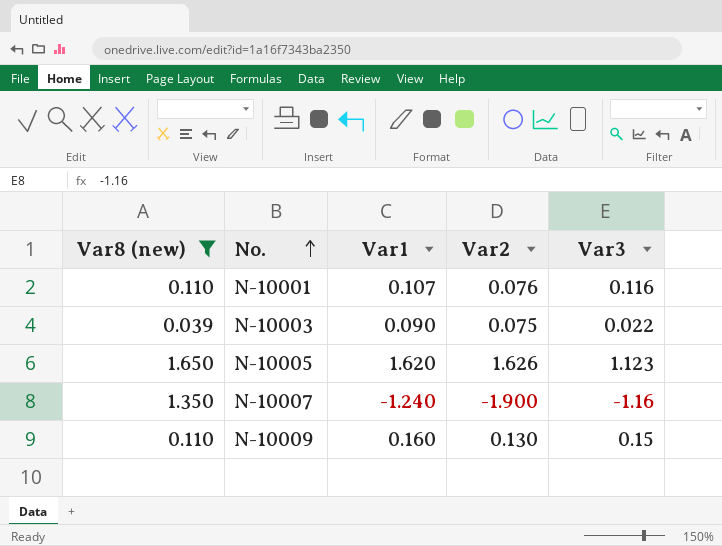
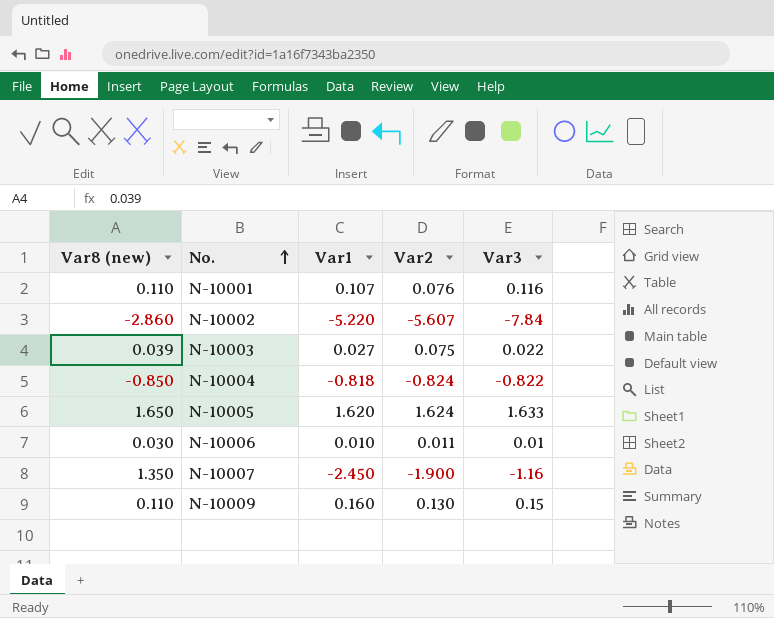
filter: Var8 (new) >= 0.039 -> none
N-10003 | Var1: 0.090 -> 0.027
N-10005 | Var2: 1.626 -> 1.624
N-10005 | Var3: 1.123 -> 1.633
N-10007 | Var1: -1.240 -> -2.450

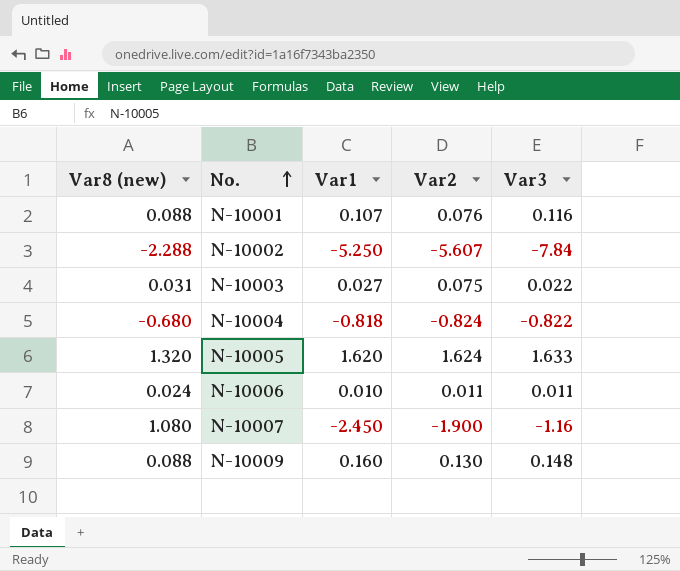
N-10001 | Var8 (new): 0.110 -> 0.088
N-10002 | Var8 (new): -2.860 -> -2.288
N-10002 | Var1: -5.220 -> -5.250
N-10003 | Var8 (new): 0.039 -> 0.031
N-10004 | Var8 (new): -0.850 -> -0.680
N-10005 | Var8 (new): 1.650 -> 1.320
N-10006 | Var8 (new): 0.030 -> 0.024
N-10006 | Var3: 0.01 -> 0.011
N-10007 | Var8 (new): 1.350 -> 1.080
N-10009 | Var8 (new): 0.110 -> 0.088
N-10009 | Var3: 0.15 -> 0.148

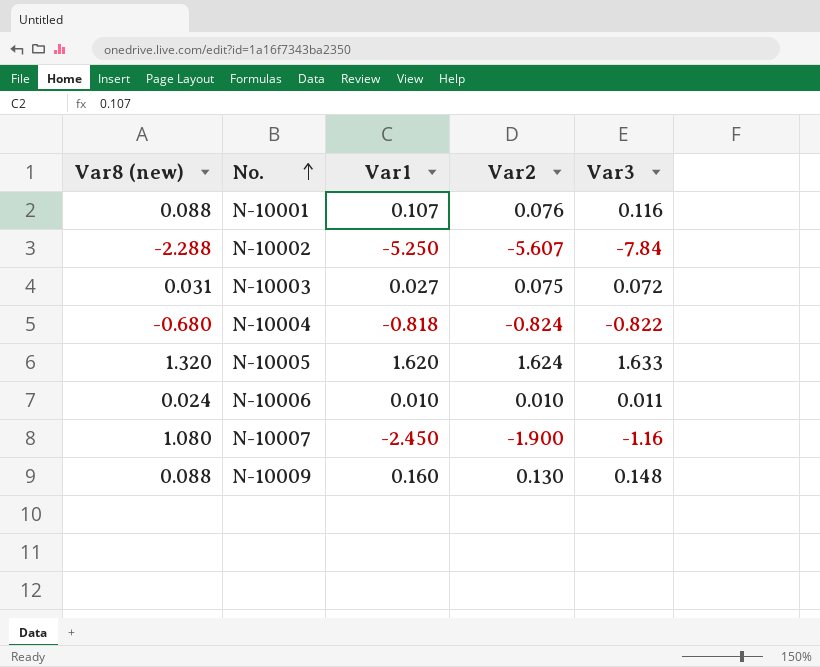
N-10003 | Var3: 0.022 -> 0.072
N-10006 | Var2: 0.011 -> 0.010

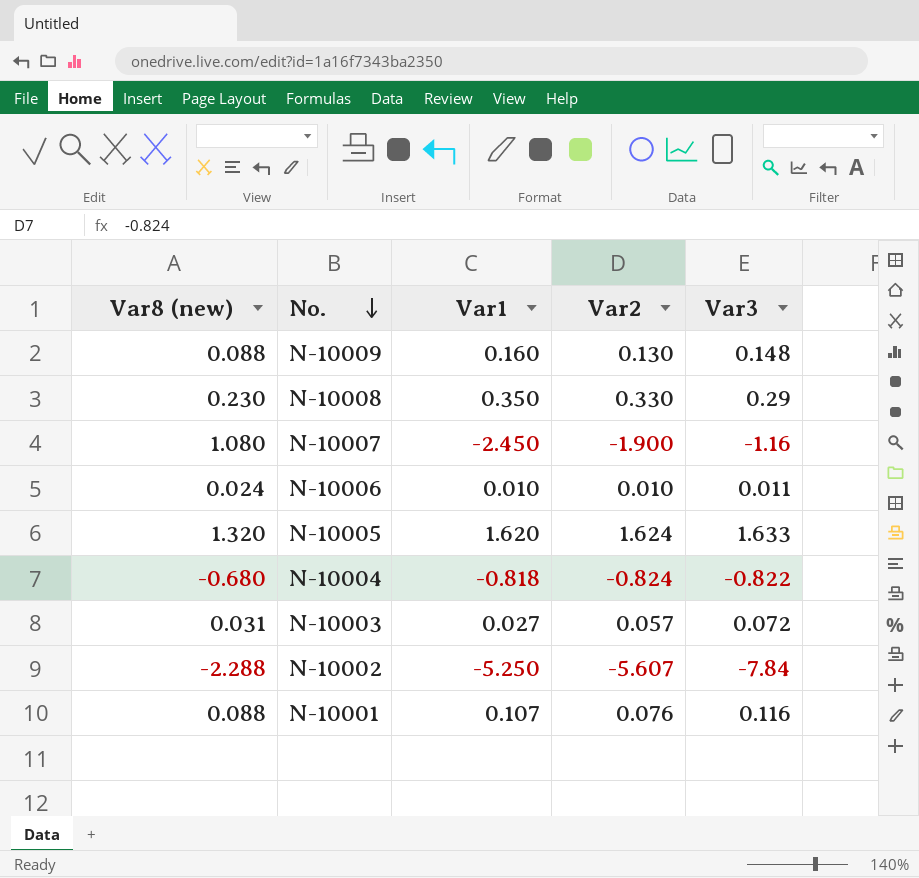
row order: No. ascending -> No. descending
row N-10008: none -> 0.230 | 0.350 | 0.330 | 0.29
N-10003 | Var2: 0.075 -> 0.057

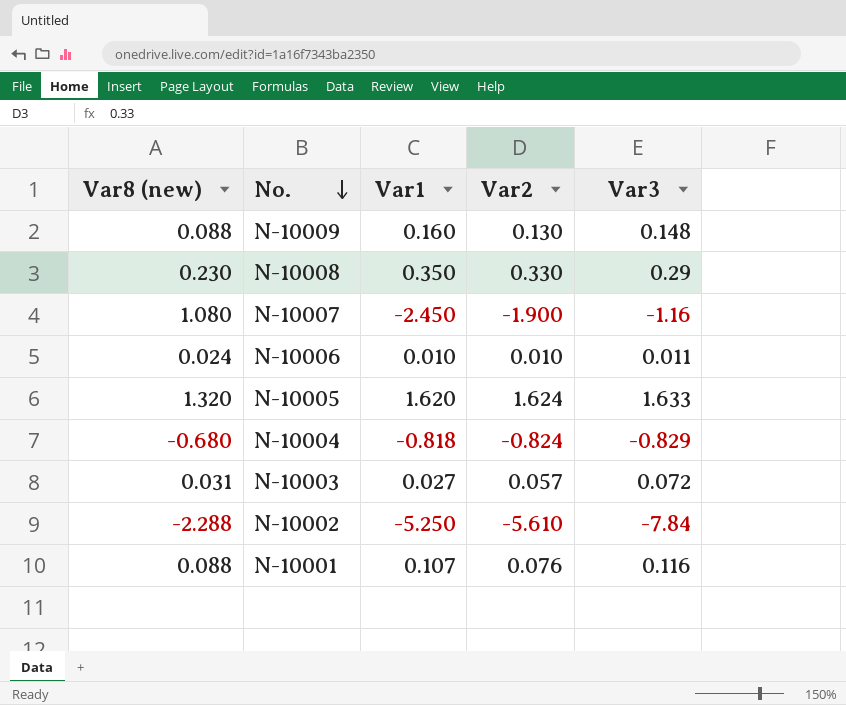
N-10004 | Var3: -0.822 -> -0.829
N-10002 | Var2: -5.607 -> -5.610

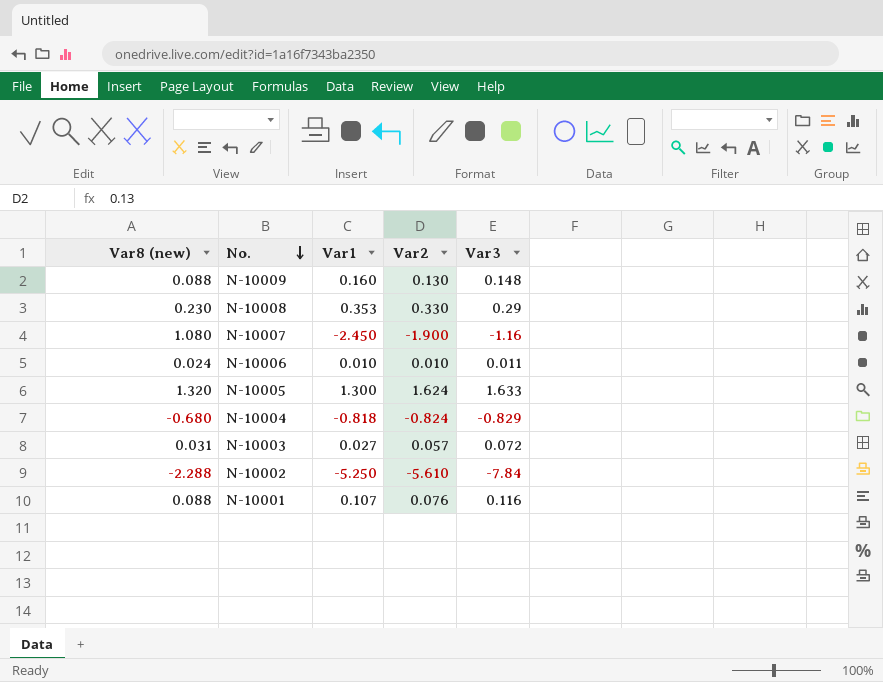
N-10008 | Var1: 0.350 -> 0.353
N-10005 | Var1: 1.620 -> 1.300

